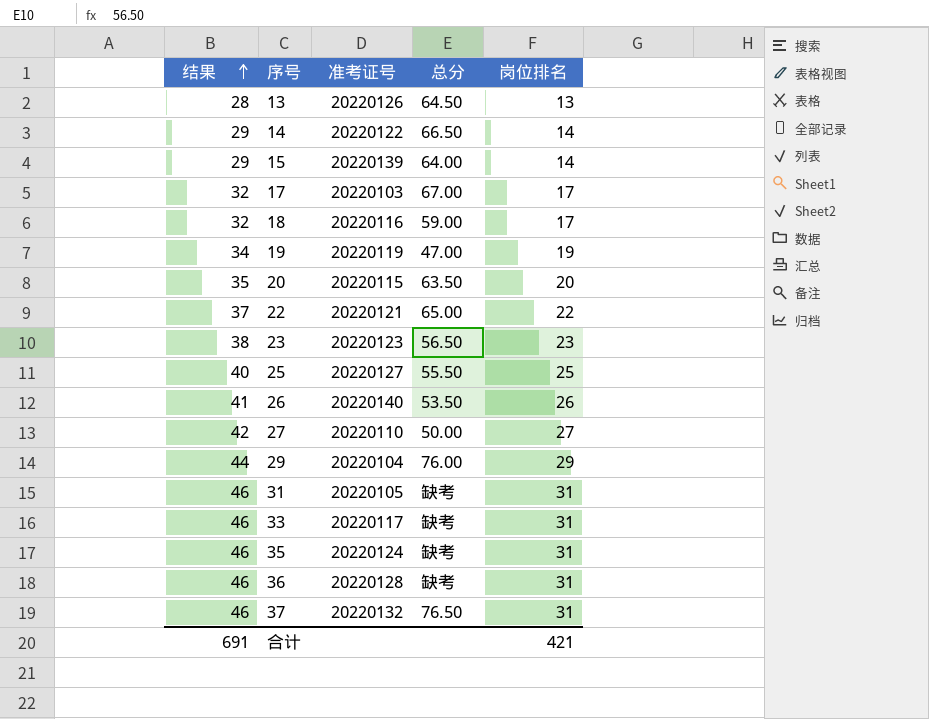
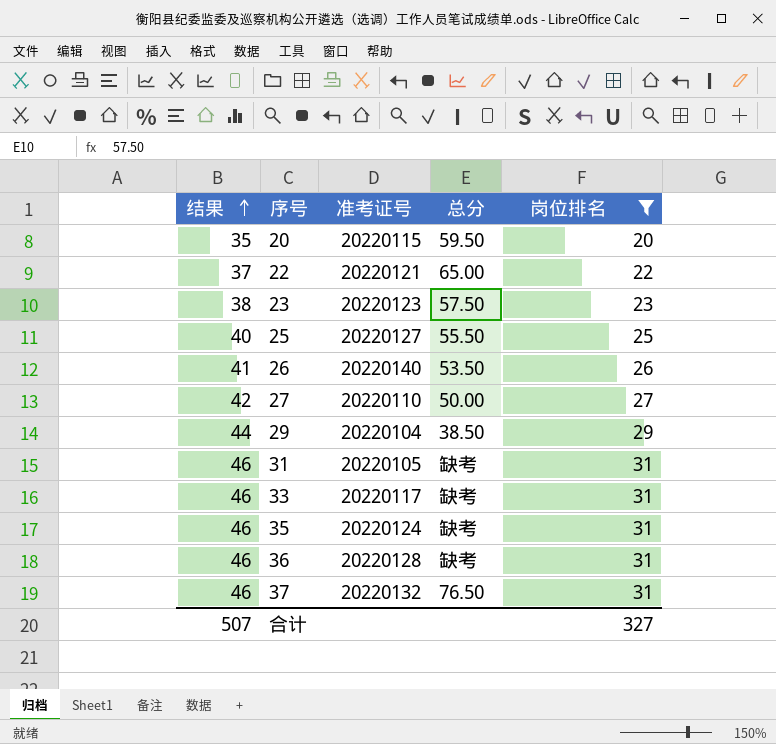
filter: none -> 岗位排名 >= 20
20 | 总分: 63.50 -> 59.50
23 | 总分: 56.50 -> 57.50
29 | 总分: 76.00 -> 38.50
合计 | 结果: 691 -> 507
合计 | 岗位排名: 421 -> 327

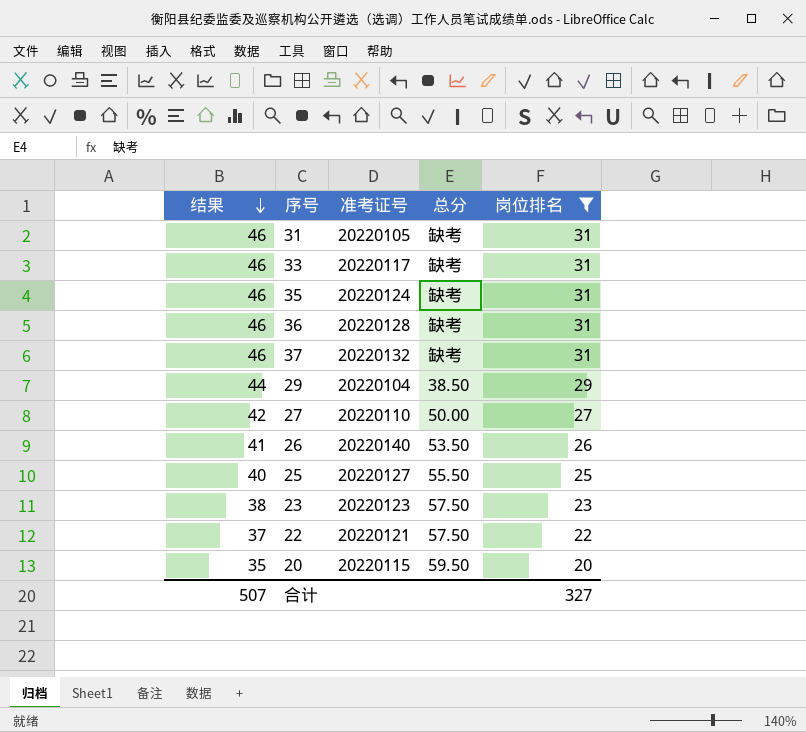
row order: 结果 ascending -> 结果 descending
37 | 总分: 76.50 -> 缺考
22 | 总分: 65.00 -> 57.50

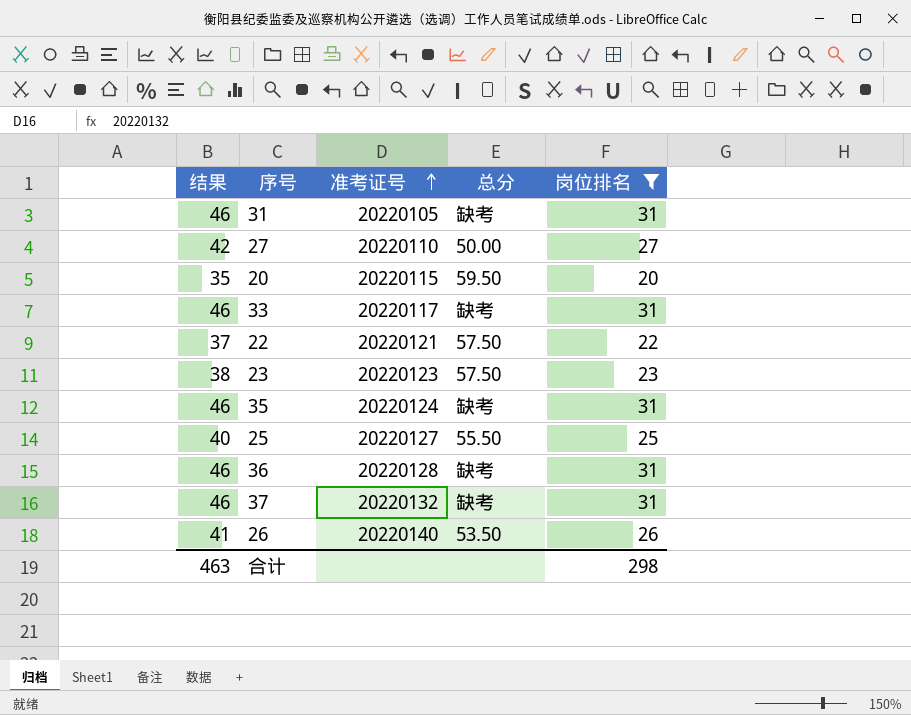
row order: 结果 descending -> 准考证号 ascending
row 29: 44 | 20220104 | 38.50 | 29 -> none
合计 | 结果: 507 -> 463
合计 | 岗位排名: 327 -> 298

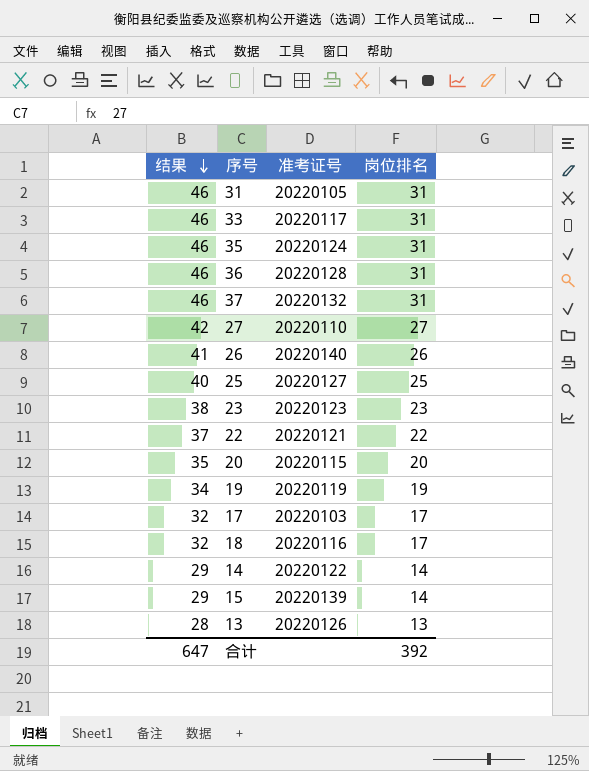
filter: 岗位排名 >= 20 -> none
row order: 准考证号 ascending -> 结果 descending
column 总分 | position: 4 -> none
合计 | 结果: 463 -> 647
合计 | 岗位排名: 298 -> 392

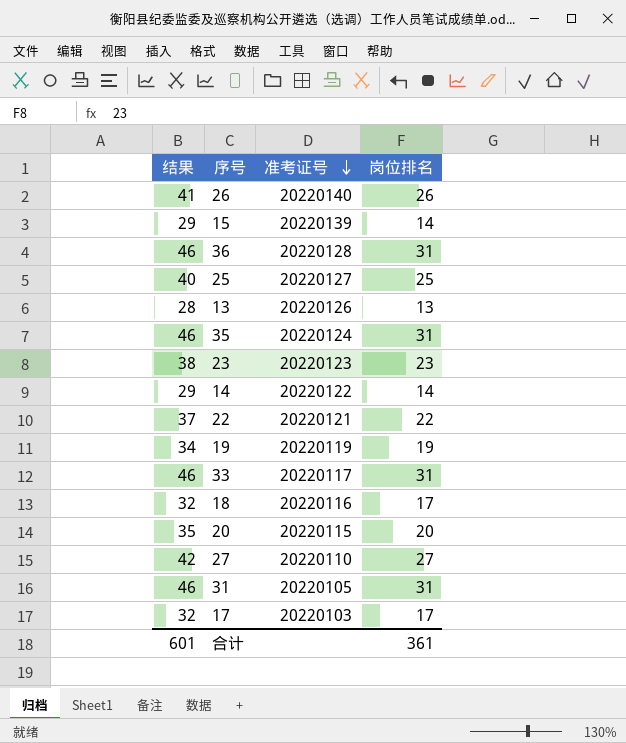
row order: 结果 descending -> 准考证号 descending
row 37: 46 | 20220132 | 31 -> none
合计 | 结果: 647 -> 601
合计 | 岗位排名: 392 -> 361

